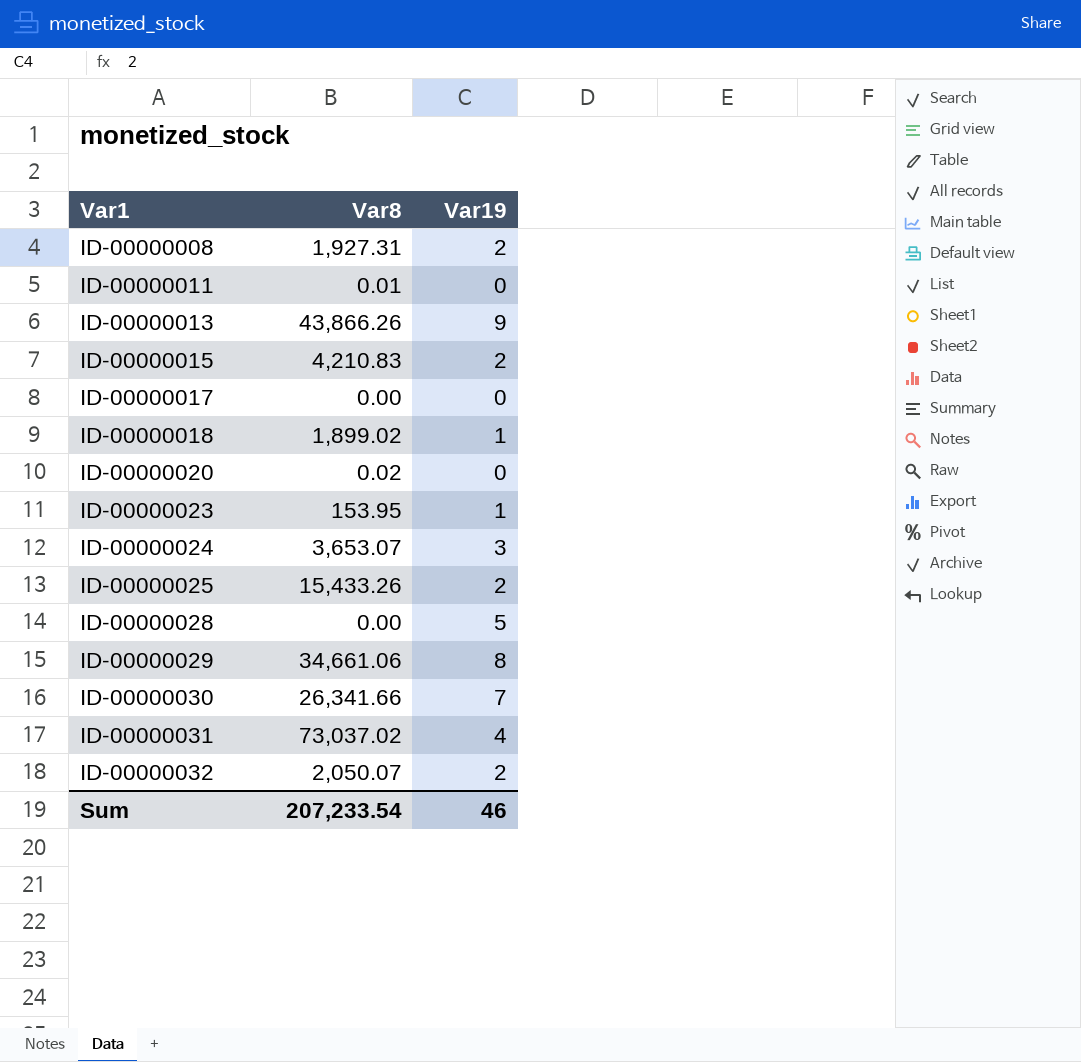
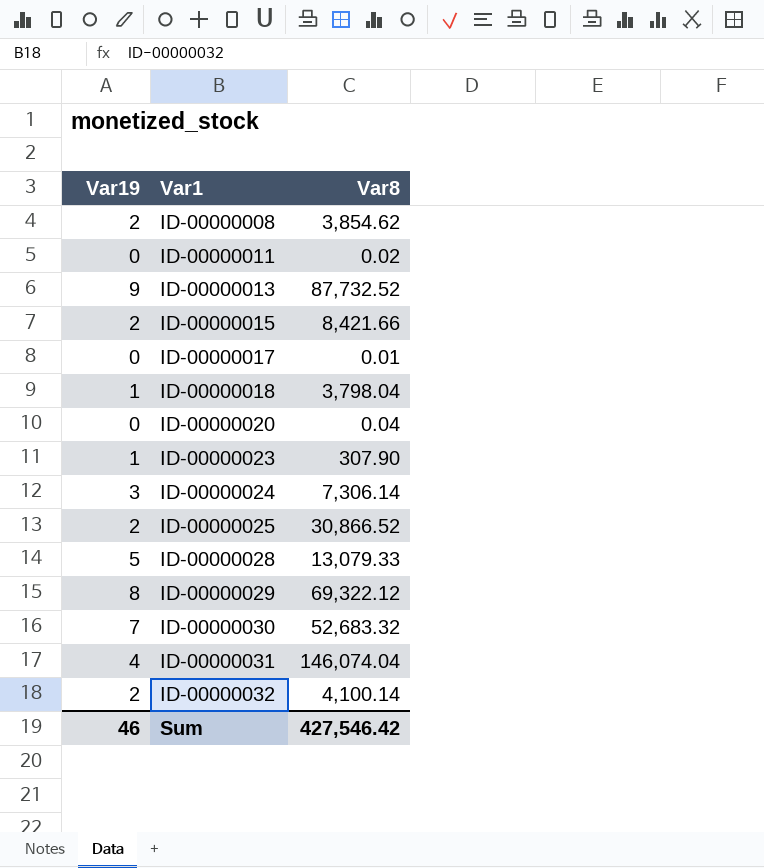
column Var19 | position: 3 -> 1
ID-00000008 | Var8: 1,927.31 -> 3,854.62
ID-00000011 | Var8: 0.01 -> 0.02
ID-00000013 | Var8: 43,866.26 -> 87,732.52
ID-00000015 | Var8: 4,210.83 -> 8,421.66
ID-00000017 | Var8: 0.00 -> 0.01
ID-00000018 | Var8: 1,899.02 -> 3,798.04
ID-00000020 | Var8: 0.02 -> 0.04
ID-00000023 | Var8: 153.95 -> 307.90
ID-00000024 | Var8: 3,653.07 -> 7,306.14
ID-00000025 | Var8: 15,433.26 -> 30,866.52
ID-00000028 | Var8: 0.00 -> 13,079.33
ID-00000029 | Var8: 34,661.06 -> 69,322.12
ID-00000030 | Var8: 26,341.66 -> 52,683.32
ID-00000031 | Var8: 73,037.02 -> 146,074.04
ID-00000032 | Var8: 2,050.07 -> 4,100.14
Sum | Var8: 207,233.54 -> 427,546.42

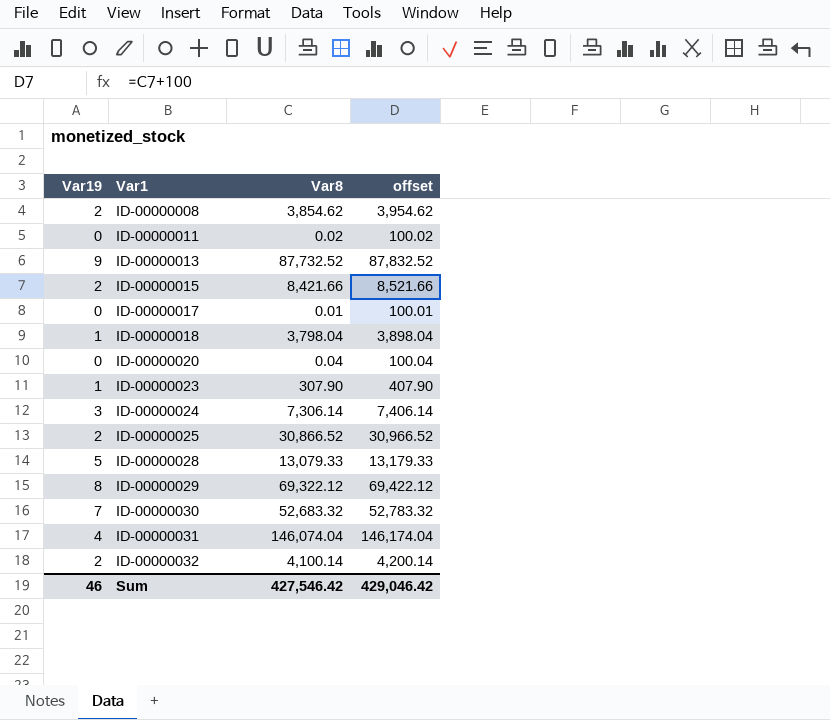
column offset | formula: none -> [Var8] + 100

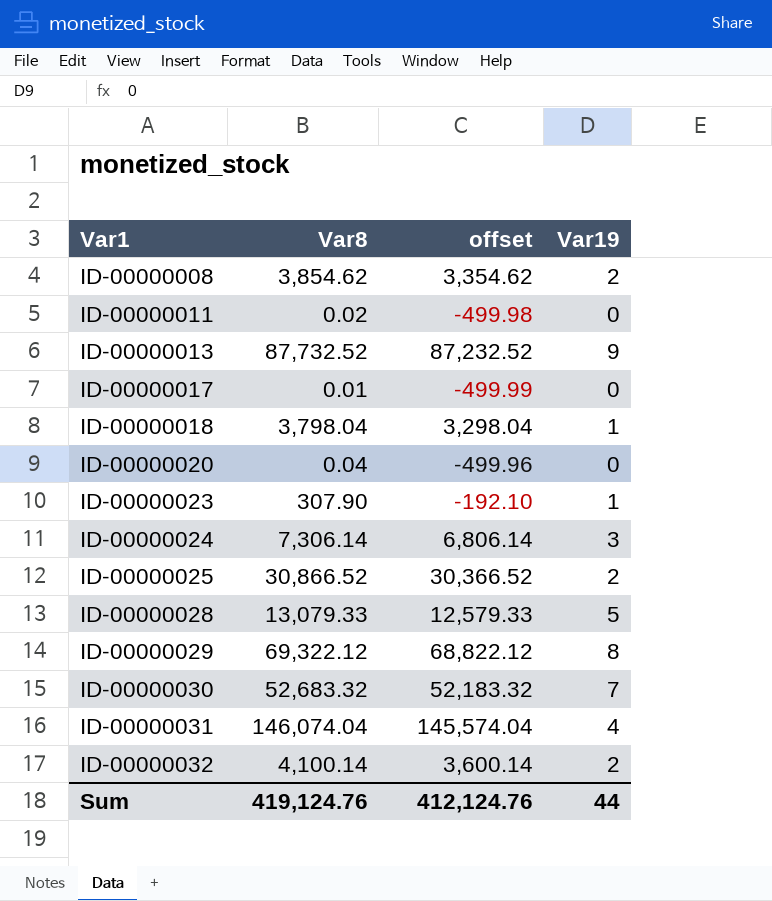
column offset | formula: [Var8] + 100 -> [Var8] - 500
column Var19 | position: 1 -> 4
row ID-00000015: 2 | 8,421.66 | 8,521.66 -> none
Sum | Var8: 427,546.42 -> 419,124.76
Sum | offset: 429,046.42 -> 412,124.76
Sum | Var19: 46 -> 44

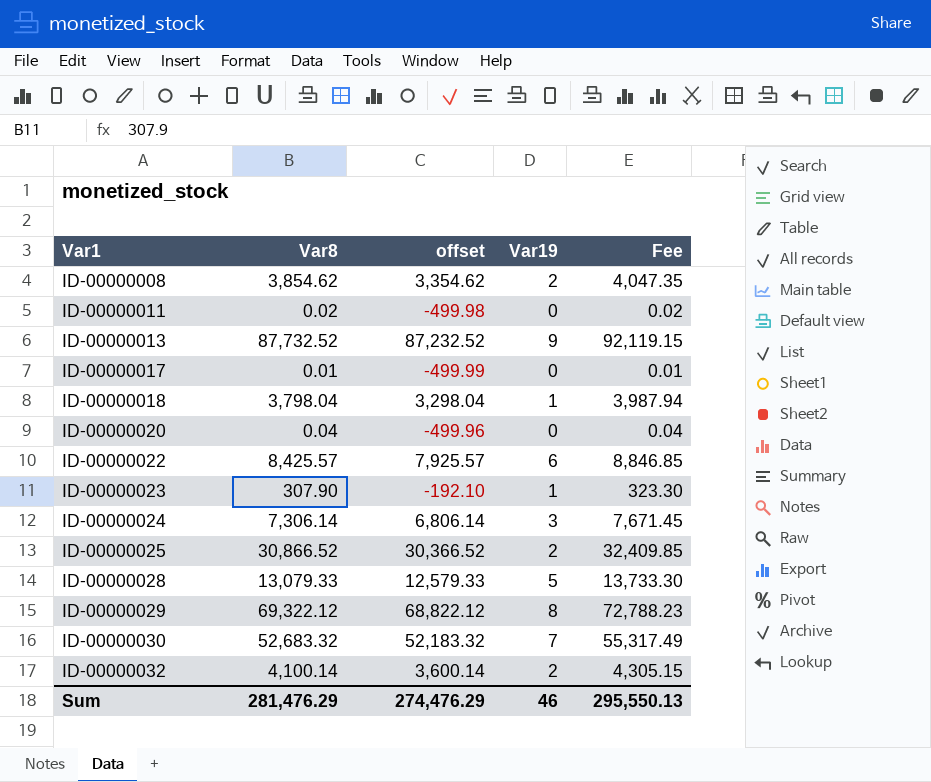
column Fee | formula: none -> [Var8] * 1.05
row ID-00000031: 146,074.04 | 145,574.04 | 4 -> none
row ID-00000022: none -> 8,425.57 | 7,925.57 | 6 | 8,846.85
Sum | Var8: 419,124.76 -> 281,476.29
Sum | offset: 412,124.76 -> 274,476.29
Sum | Var19: 44 -> 46

